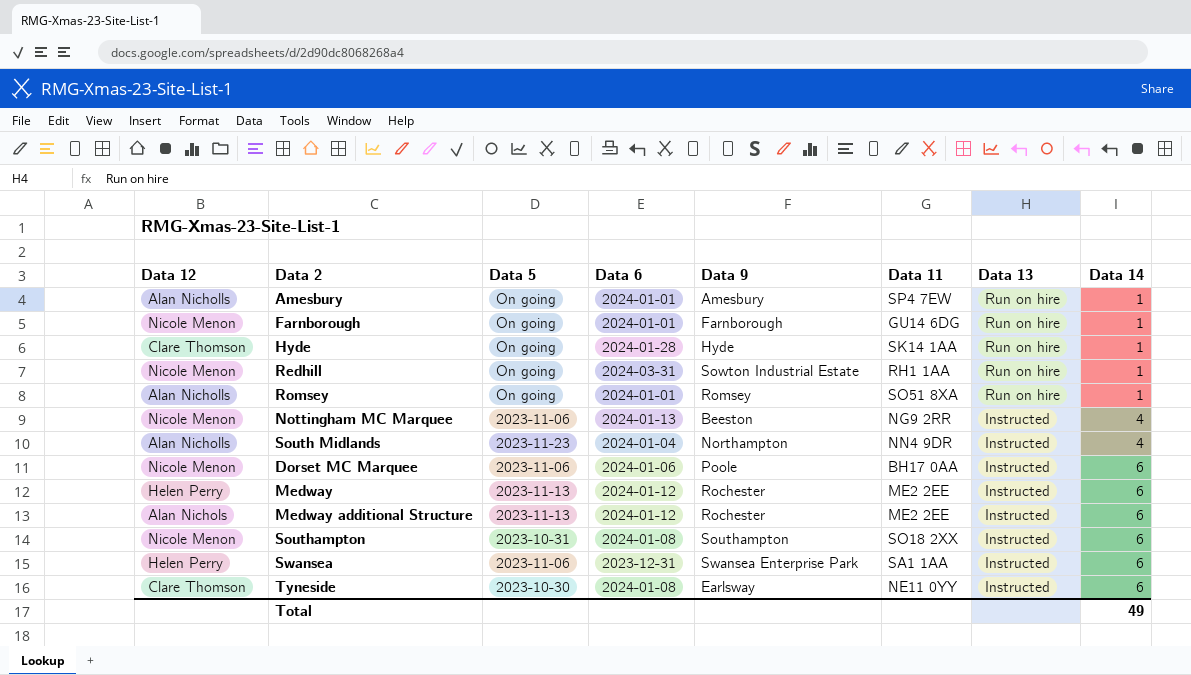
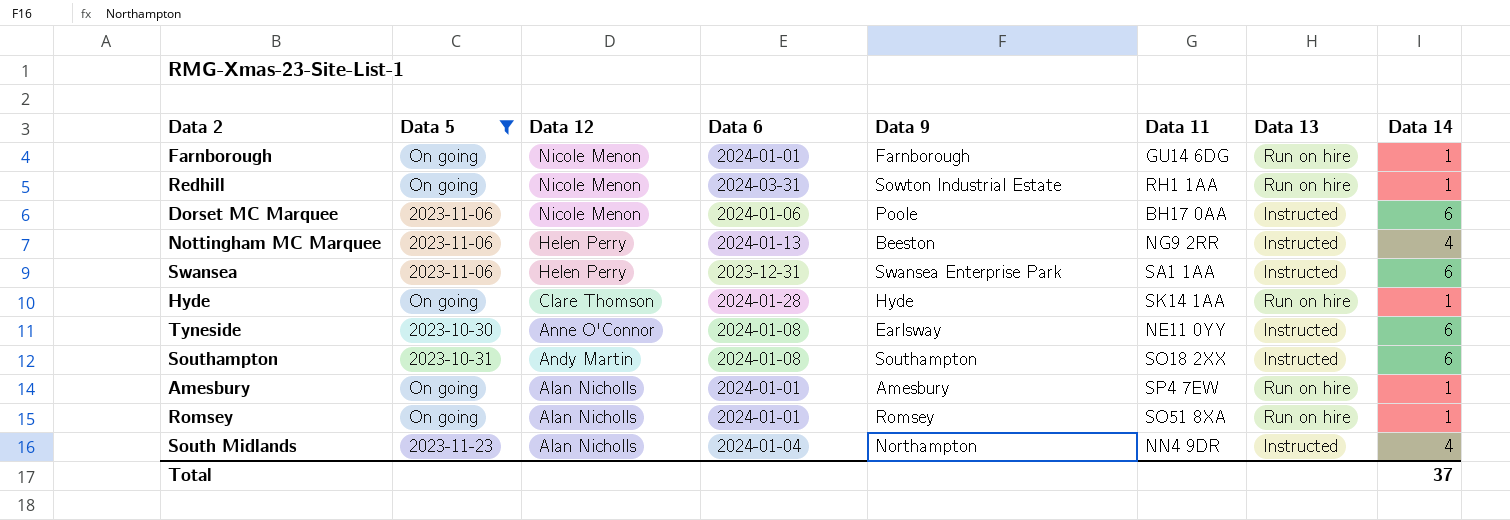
filter: none -> Data 5 != 2023-11-13
row order: Data 13 descending -> Data 12 descending
column Data 12 | position: 1 -> 3
Nottingham MC Marquee | Data 12: Nicole Menon -> Helen Perry
Tyneside | Data 12: Clare Thomson -> Anne O'Connor
Southampton | Data 12: Nicole Menon -> Andy Martin
Total | Data 14: 49 -> 37

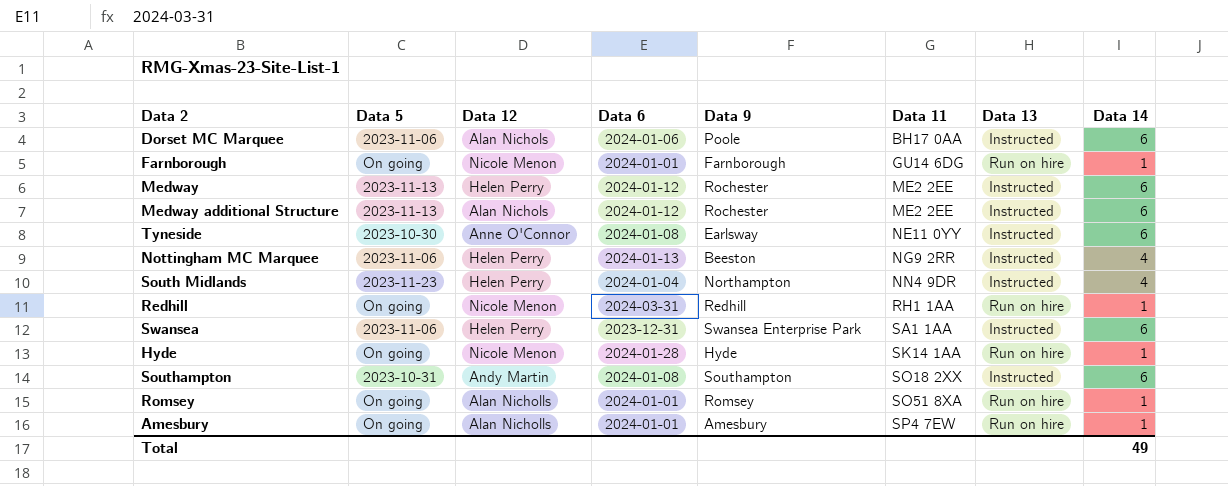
filter: Data 5 != 2023-11-13 -> none
row order: Data 12 descending -> Data 11 ascending
Dorset MC Marquee | Data 12: Nicole Menon -> Alan Nichols
South Midlands | Data 12: Alan Nicholls -> Helen Perry
Redhill | Data 9: Sowton Industrial Estate -> Redhill
Hyde | Data 12: Clare Thomson -> Nicole Menon
Total | Data 14: 37 -> 49

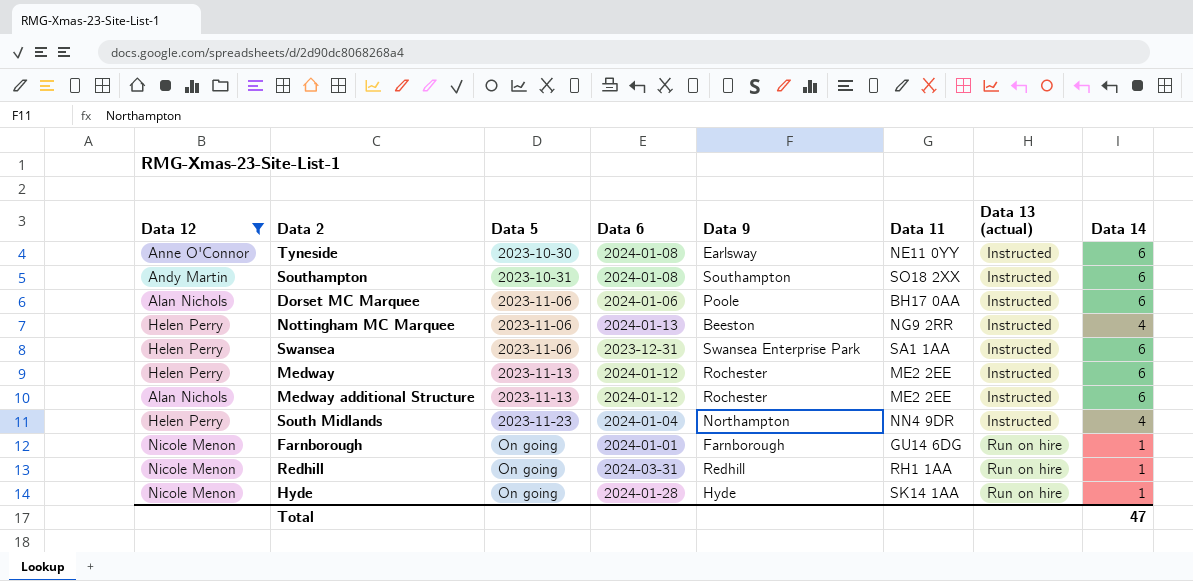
filter: none -> Data 12 != Alan Nicholls
row order: Data 11 ascending -> Data 5 ascending
column Data 12 | position: 3 -> 1
column name: Data 13 -> Data 13 (actual)
Total | Data 14: 49 -> 47

